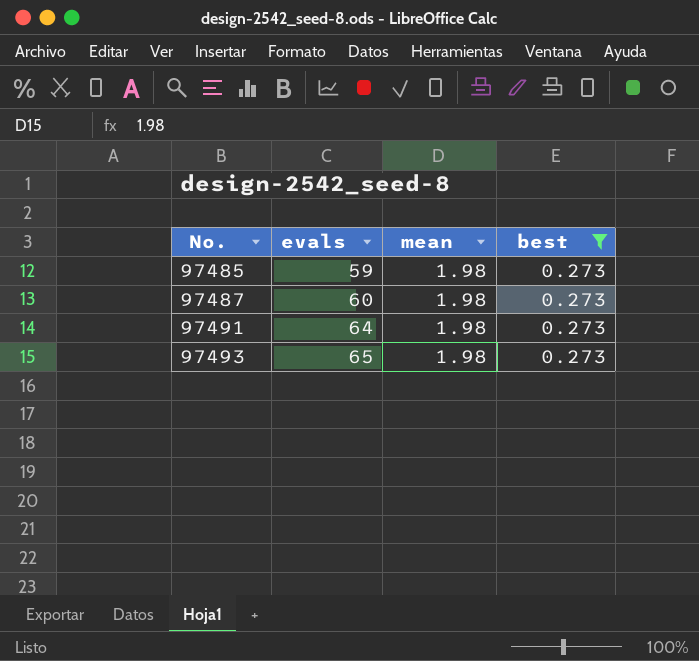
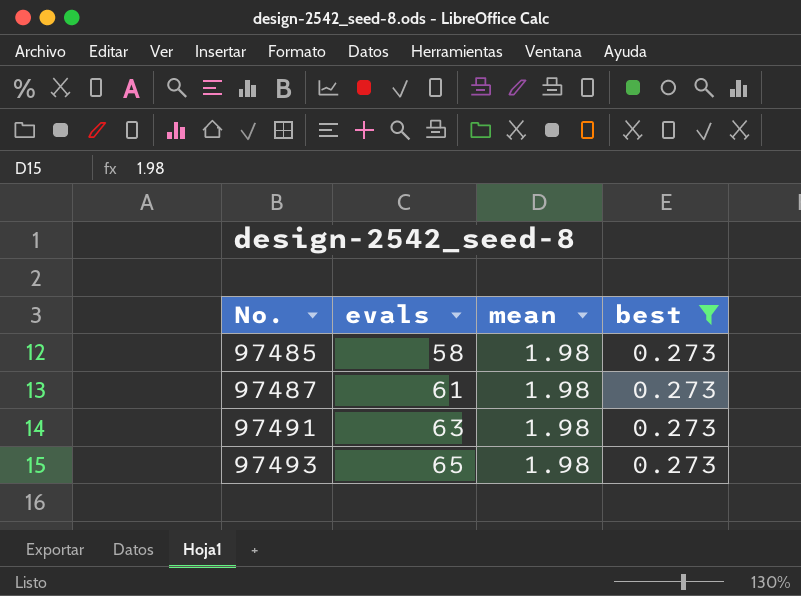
97485 | evals: 59 -> 58
97487 | evals: 60 -> 61
97491 | evals: 64 -> 63

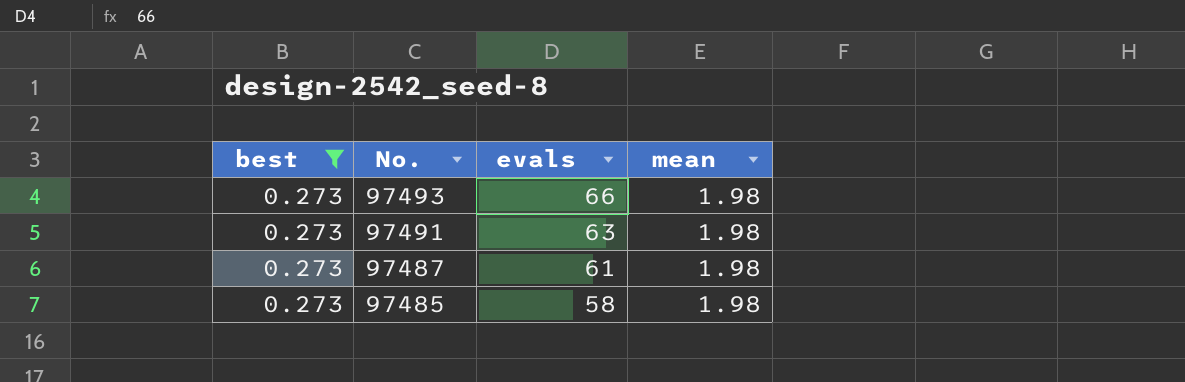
row order: No. ascending -> No. descending
column best | position: 4 -> 1
97493 | evals: 65 -> 66

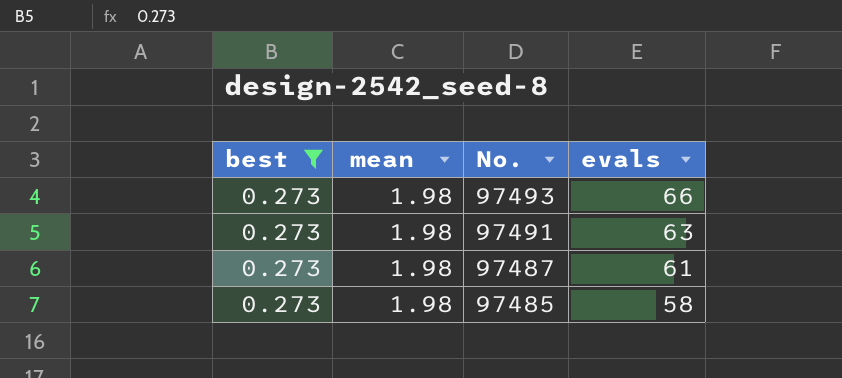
column mean | position: 4 -> 2

